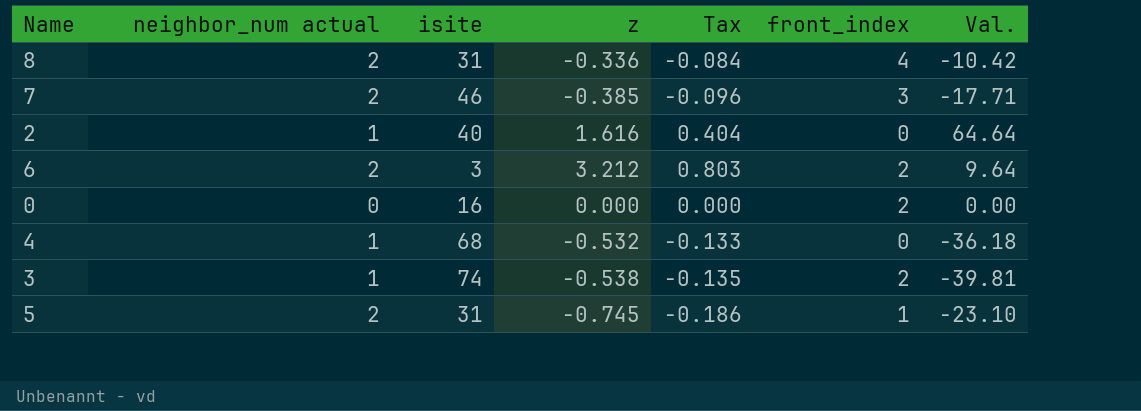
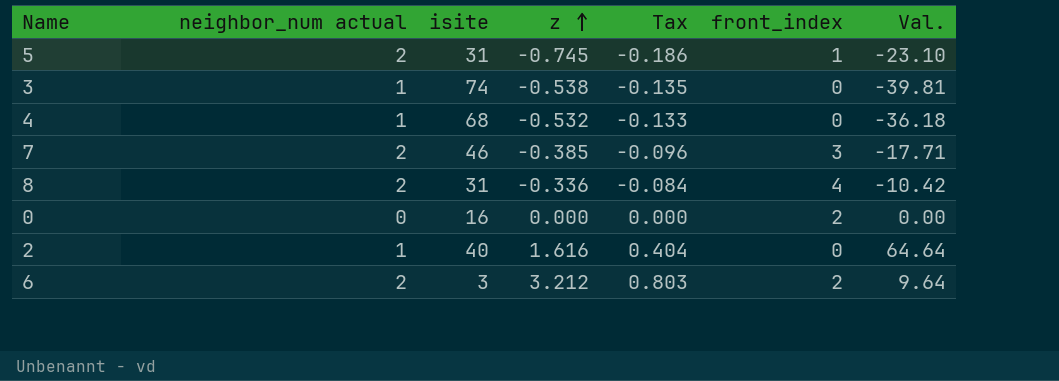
row order: none -> z ascending
3 | front_index: 2 -> 0

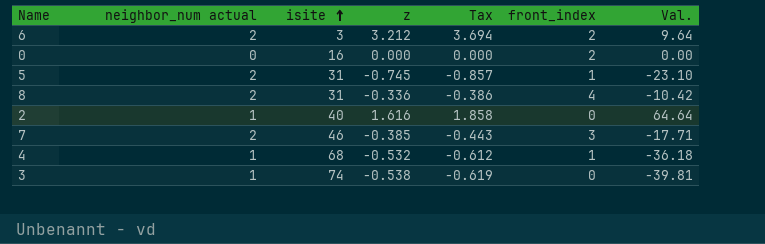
row order: z ascending -> isite ascending
column Tax | formula: [z] * 0.25 -> [z] * 1.15
4 | front_index: 0 -> 1

